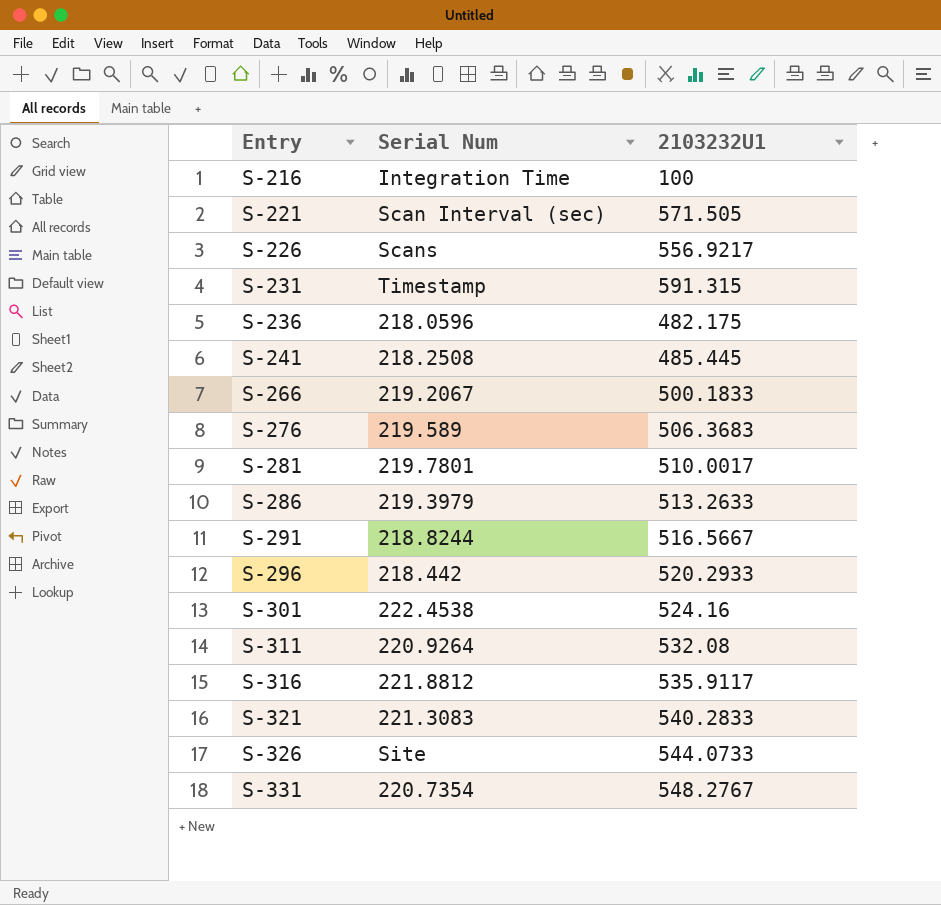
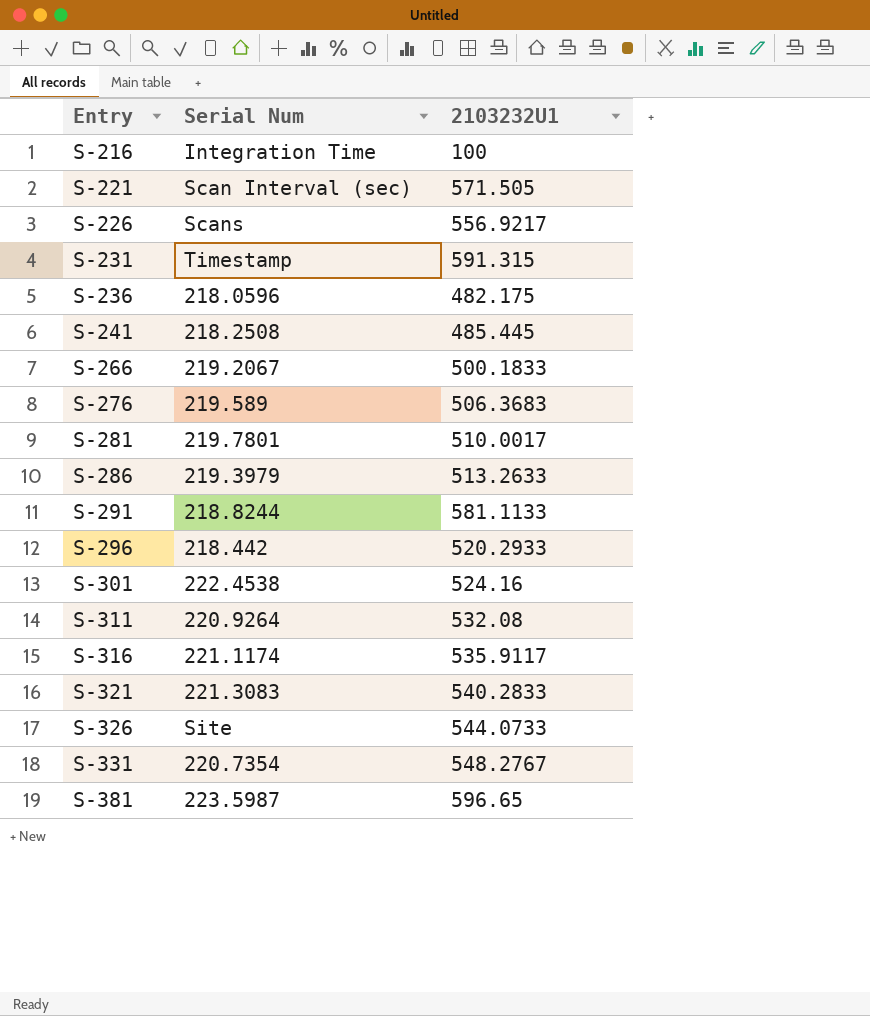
S-291 | 2103232U1: 516.5667 -> 581.1133
S-316 | Serial Num: 221.8812 -> 221.1174
row S-381: none -> 223.5987 | 596.65

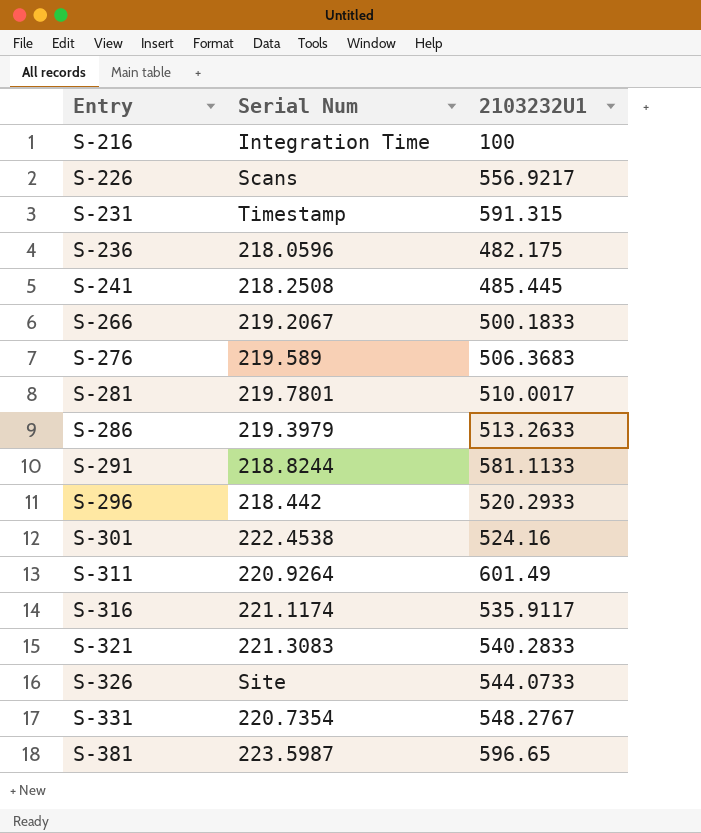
row S-221: Scan Interval (sec) | 571.505 -> none
S-311 | 2103232U1: 532.08 -> 601.49

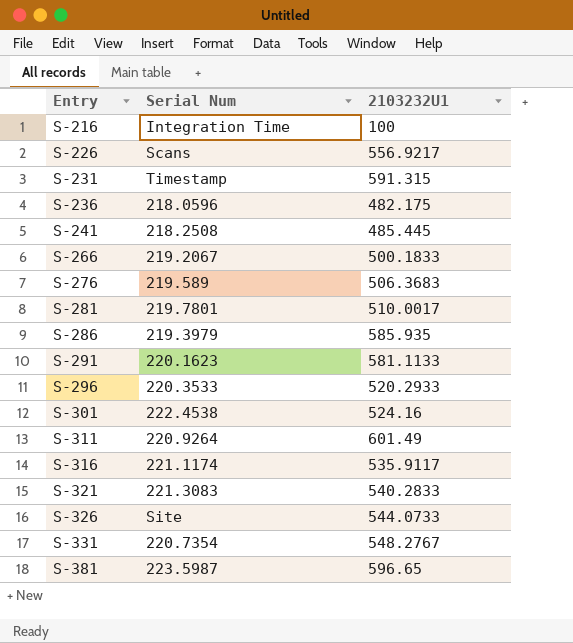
S-286 | 2103232U1: 513.2633 -> 585.935
S-291 | Serial Num: 218.8244 -> 220.1623
S-296 | Serial Num: 218.442 -> 220.3533

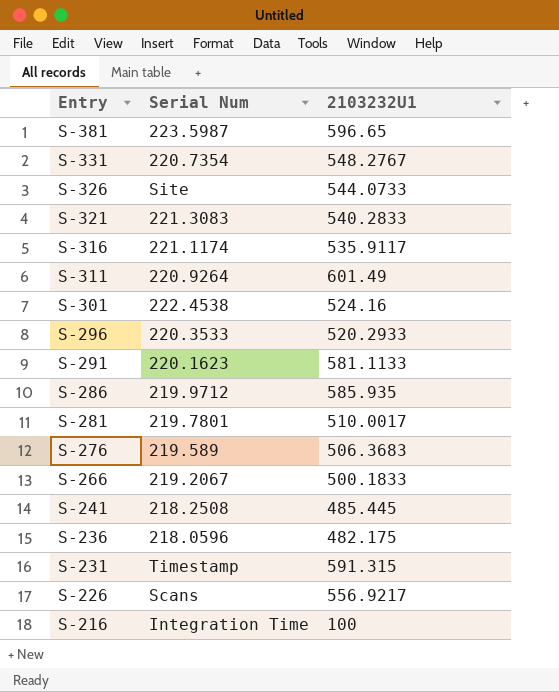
row order: Entry ascending -> Entry descending
S-286 | Serial Num: 219.3979 -> 219.9712

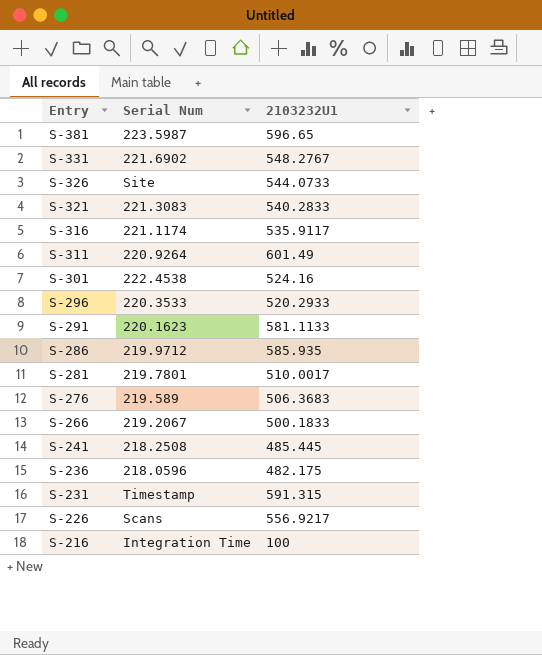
S-331 | Serial Num: 220.7354 -> 221.6902

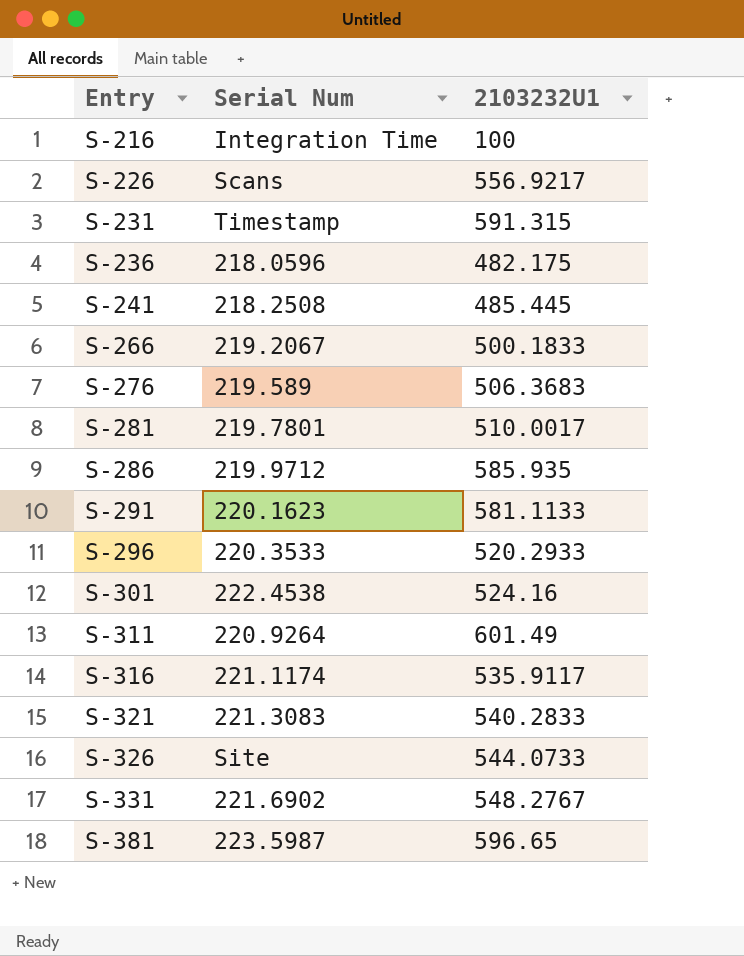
row order: Entry descending -> Entry ascending

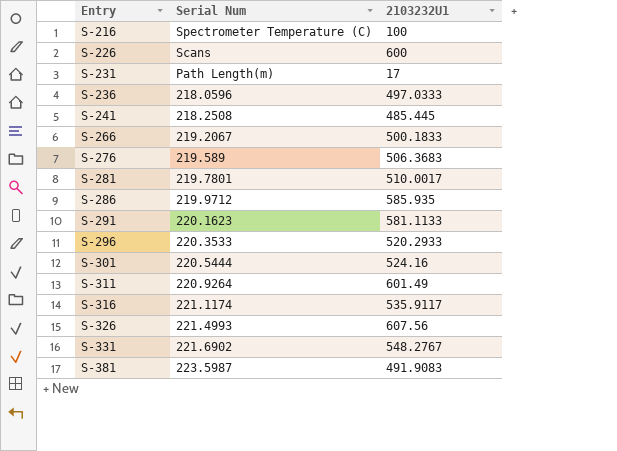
row S-321: 221.3083 | 540.2833 -> none
S-216 | Serial Num: Integration Time -> Spectrometer Temperature (C)
S-226 | 2103232U1: 556.9217 -> 600
S-231 | Serial Num: Timestamp -> Path Length(m)
S-231 | 2103232U1: 591.315 -> 17
S-236 | 2103232U1: 482.175 -> 497.0333
S-301 | Serial Num: 222.4538 -> 220.5444
S-326 | Serial Num: Site -> 221.4993
S-326 | 2103232U1: 544.0733 -> 607.56
S-381 | 2103232U1: 596.65 -> 491.9083

